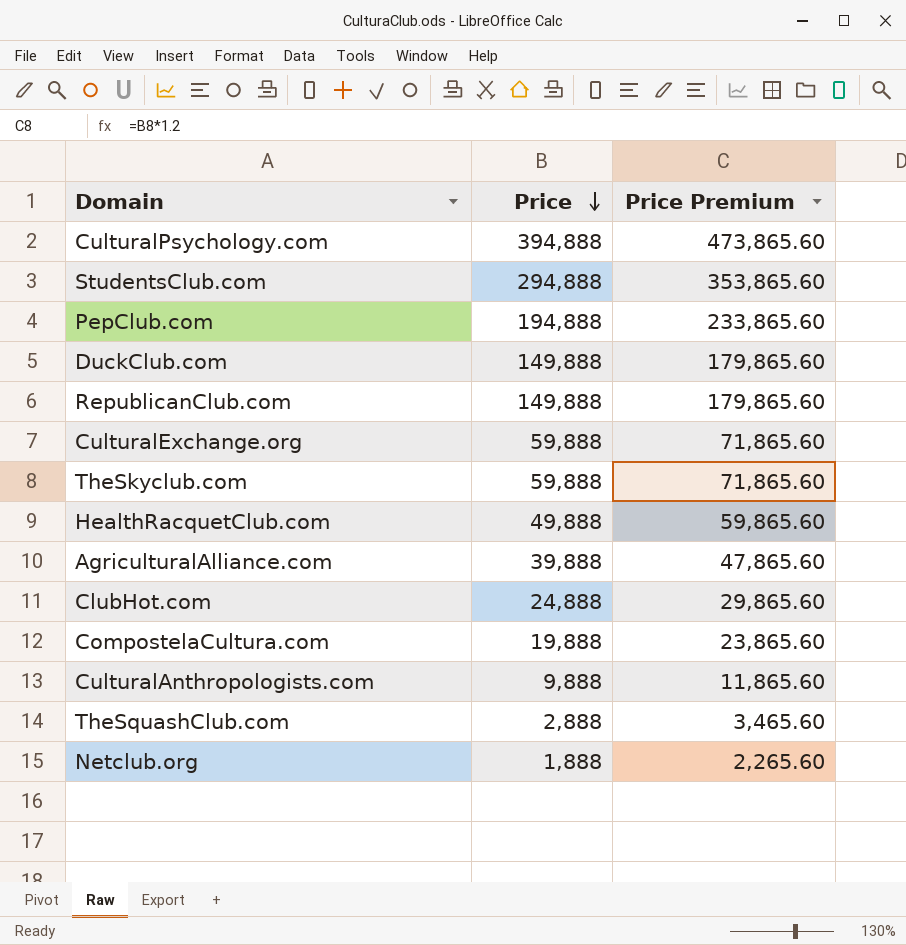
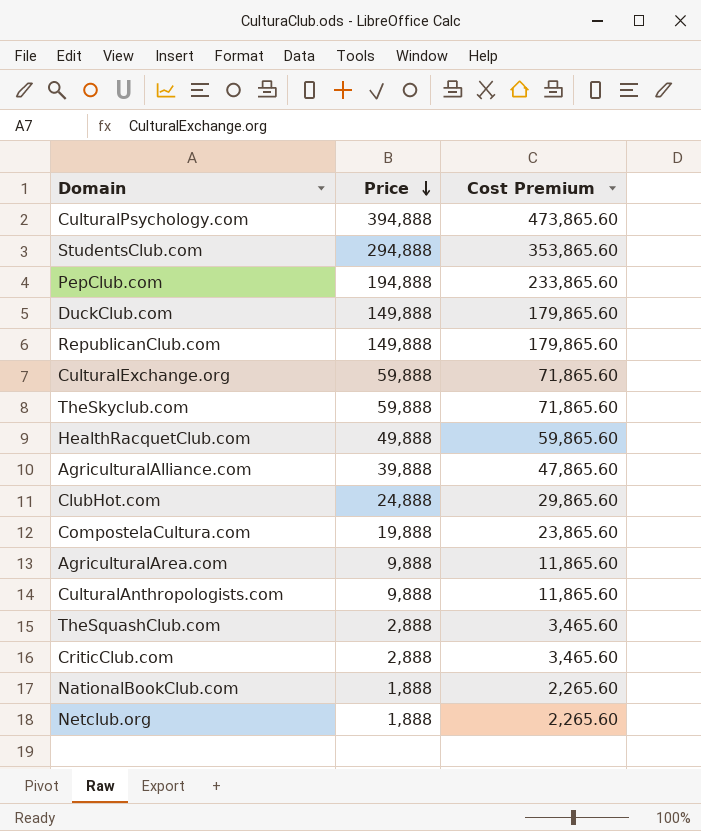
column name: Price Premium -> Cost Premium
row AgriculturalArea.com: none -> 9,888 | 11,865.60
row CriticClub.com: none -> 2,888 | 3,465.60
row NationalBookClub.com: none -> 1,888 | 2,265.60

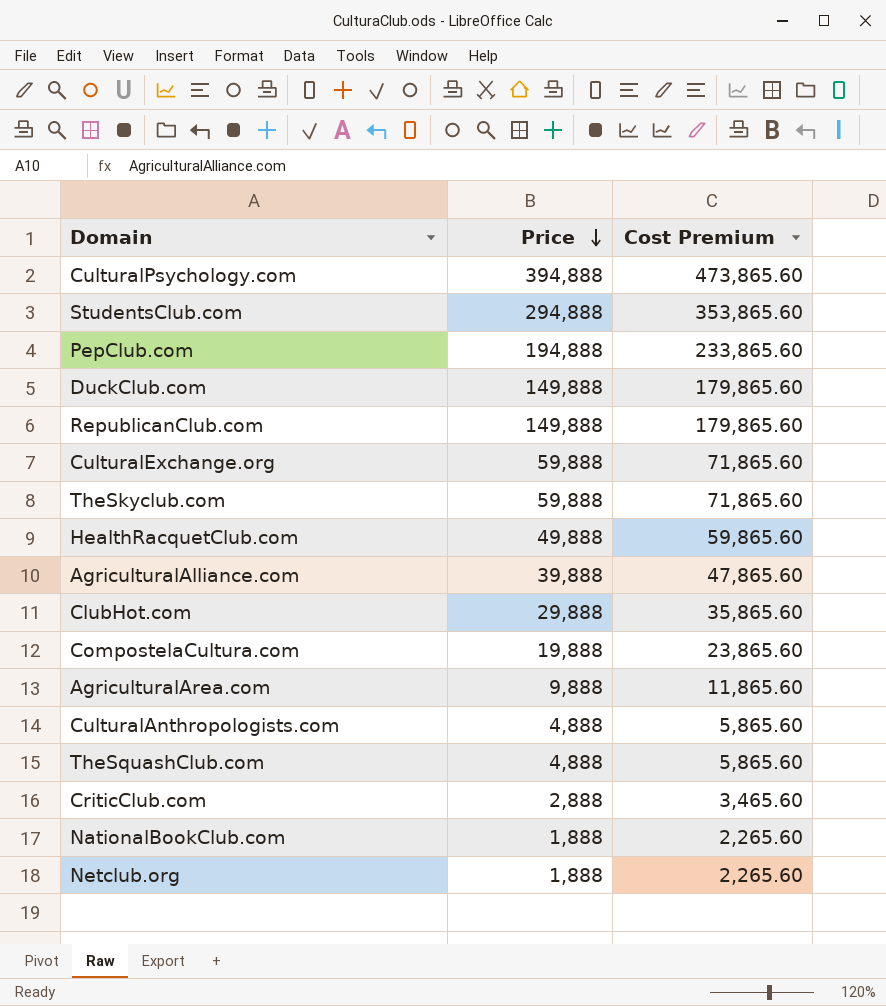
ClubHot.com | Price: 24,888 -> 29,888
ClubHot.com | Cost Premium: 29,865.60 -> 35,865.60
CulturalAnthropologists.com | Price: 9,888 -> 4,888
CulturalAnthropologists.com | Cost Premium: 11,865.60 -> 5,865.60
TheSquashClub.com | Price: 2,888 -> 4,888
TheSquashClub.com | Cost Premium: 3,465.60 -> 5,865.60

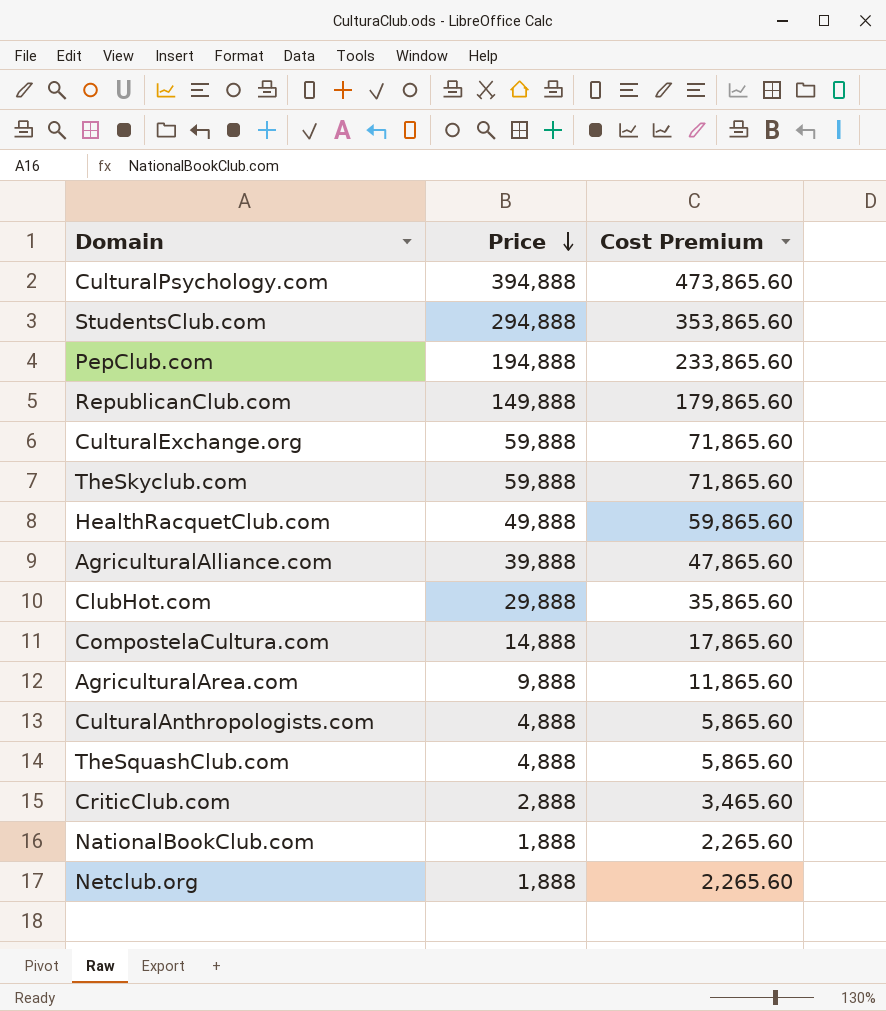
row DuckClub.com: 149,888 | 179,865.60 -> none
CompostelaCultura.com | Price: 19,888 -> 14,888
CompostelaCultura.com | Cost Premium: 23,865.60 -> 17,865.60

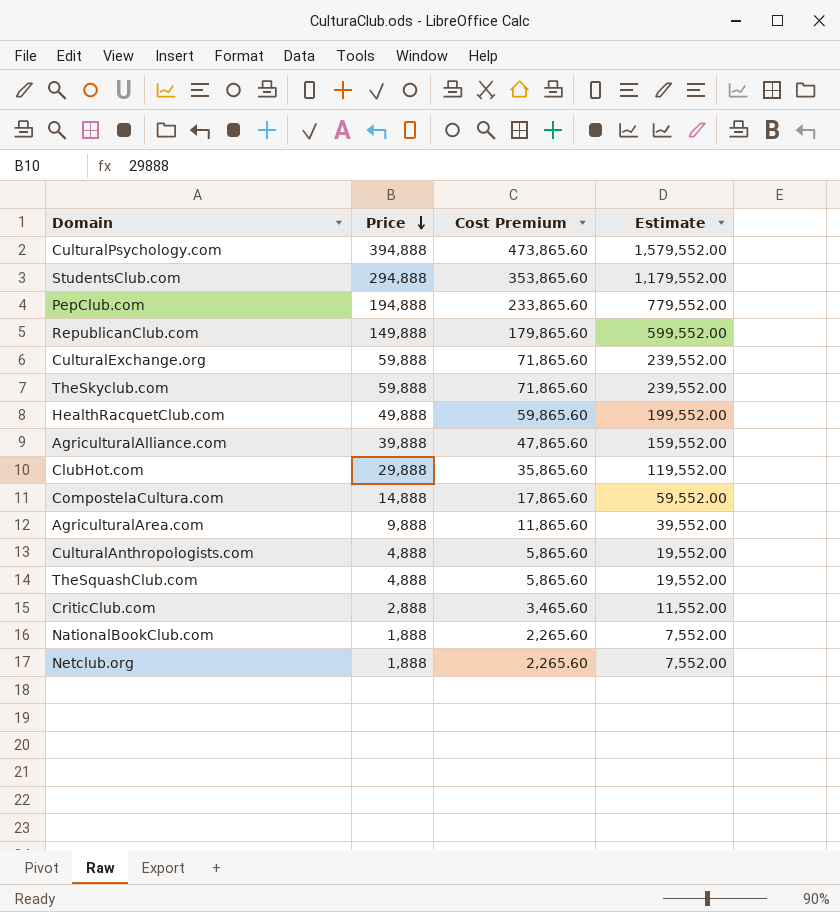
column Estimate | formula: none -> [Price] * 4

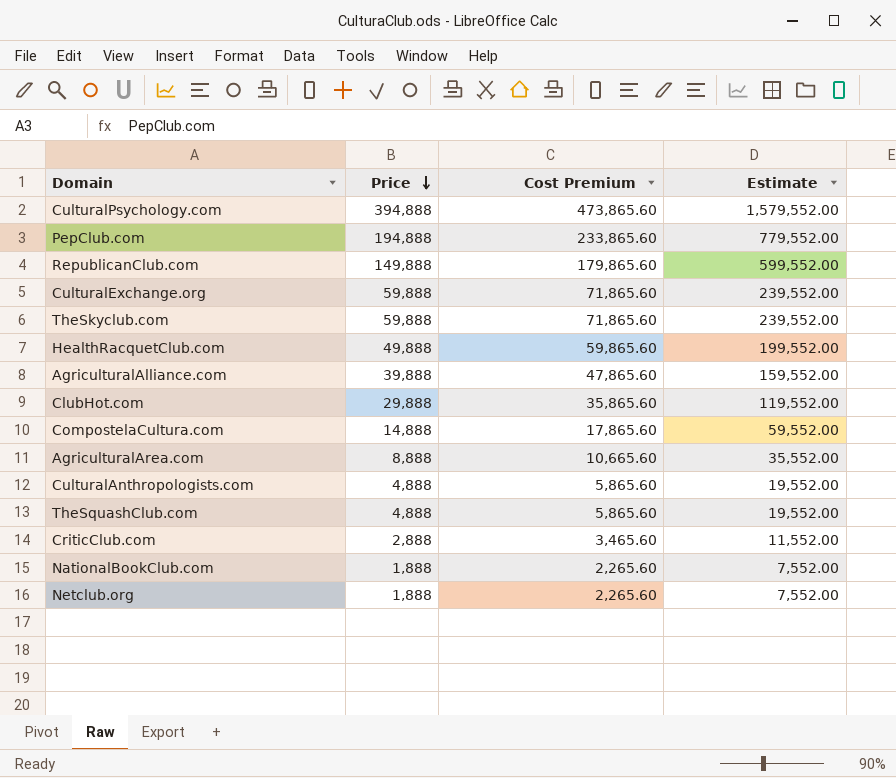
row StudentsClub.com: 294,888 | 353,865.60 | 1,179,552.00 -> none
AgriculturalArea.com | Price: 9,888 -> 8,888
AgriculturalArea.com | Cost Premium: 11,865.60 -> 10,665.60
AgriculturalArea.com | Estimate: 39,552.00 -> 35,552.00

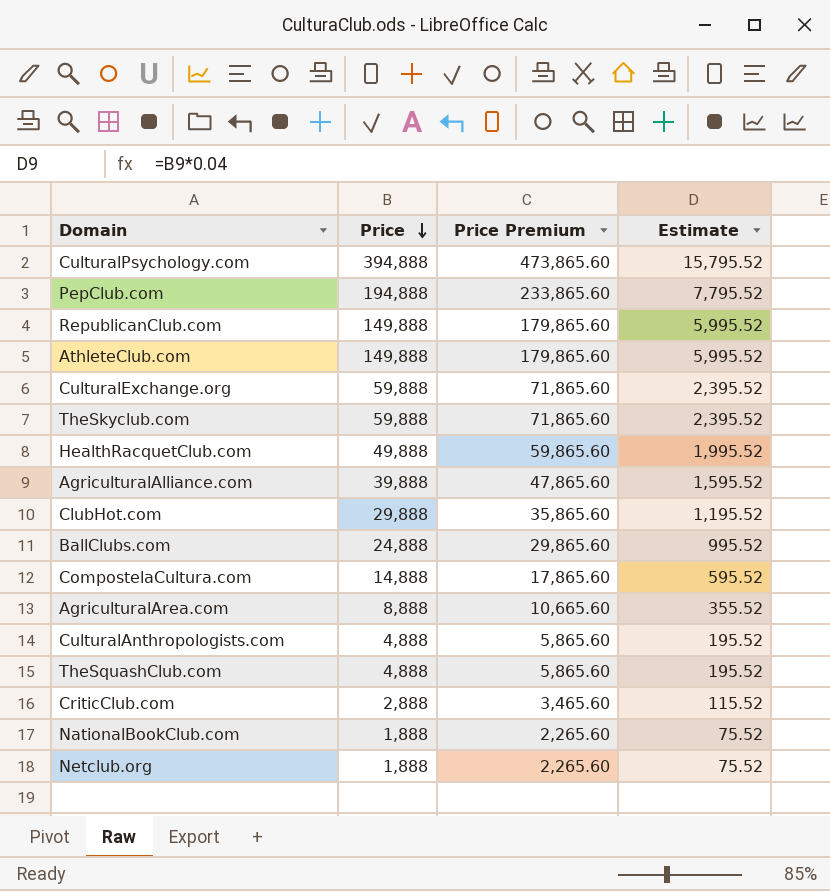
column name: Cost Premium -> Price Premium
column Estimate | formula: [Price] * 4 -> [Price] * 0.04
row AthleteClub.com: none -> 149,888 | 179,865.60 | 5,995.52
row BallClubs.com: none -> 24,888 | 29,865.60 | 995.52

